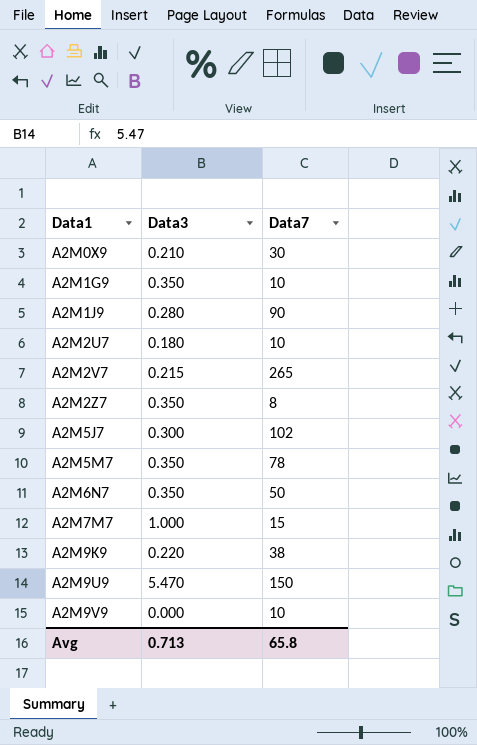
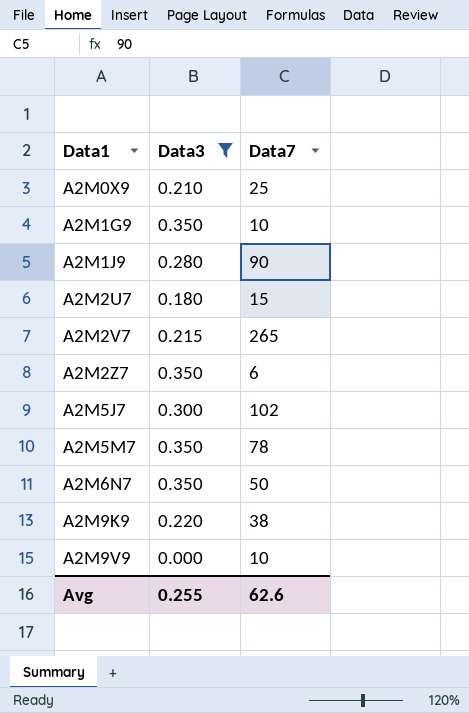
filter: none -> Data3 <= 0.350
A2M0X9 | Data7: 30 -> 25
A2M2U7 | Data7: 10 -> 15
A2M2Z7 | Data7: 8 -> 6
Avg | Data3: 0.713 -> 0.255
Avg | Data7: 65.8 -> 62.6

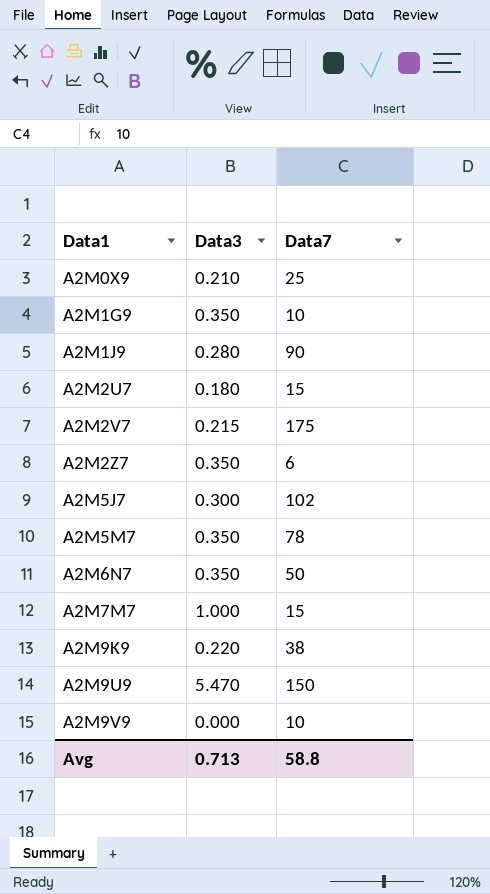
filter: Data3 <= 0.350 -> none
A2M2V7 | Data7: 265 -> 175
Avg | Data3: 0.255 -> 0.713
Avg | Data7: 62.6 -> 58.8

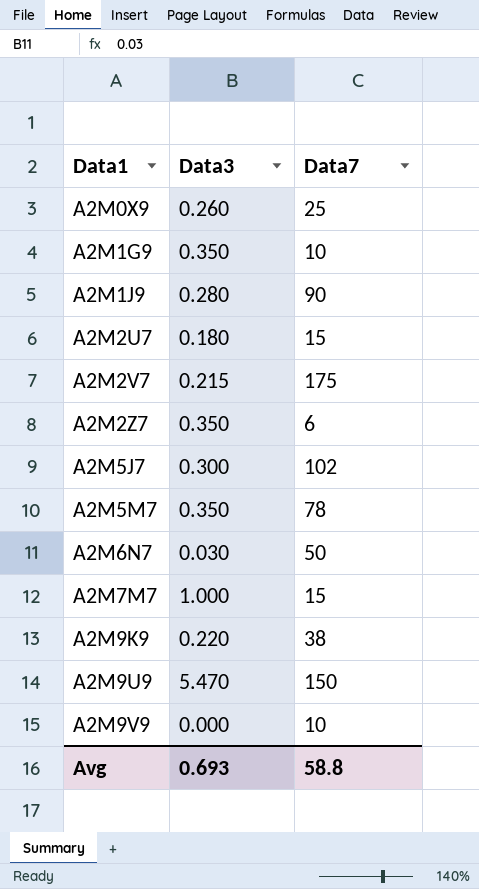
A2M0X9 | Data3: 0.210 -> 0.260
A2M6N7 | Data3: 0.350 -> 0.030
Avg | Data3: 0.713 -> 0.693

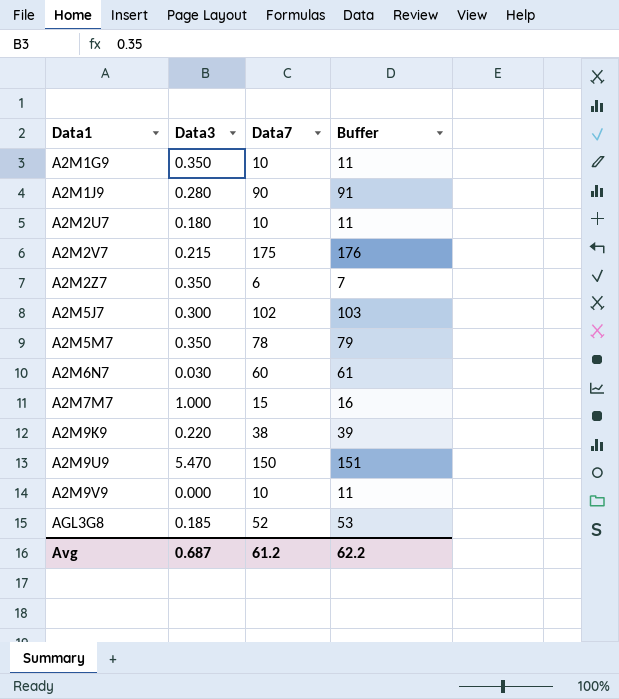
column Buffer | formula: none -> [Data7] + 1
row A2M0X9: 0.260 | 25 -> none
A2M2U7 | Data7: 15 -> 10
A2M6N7 | Data7: 50 -> 60
row AGL3G8: none -> 0.185 | 52 | 53
Avg | Data3: 0.693 -> 0.687
Avg | Data7: 58.8 -> 61.2

